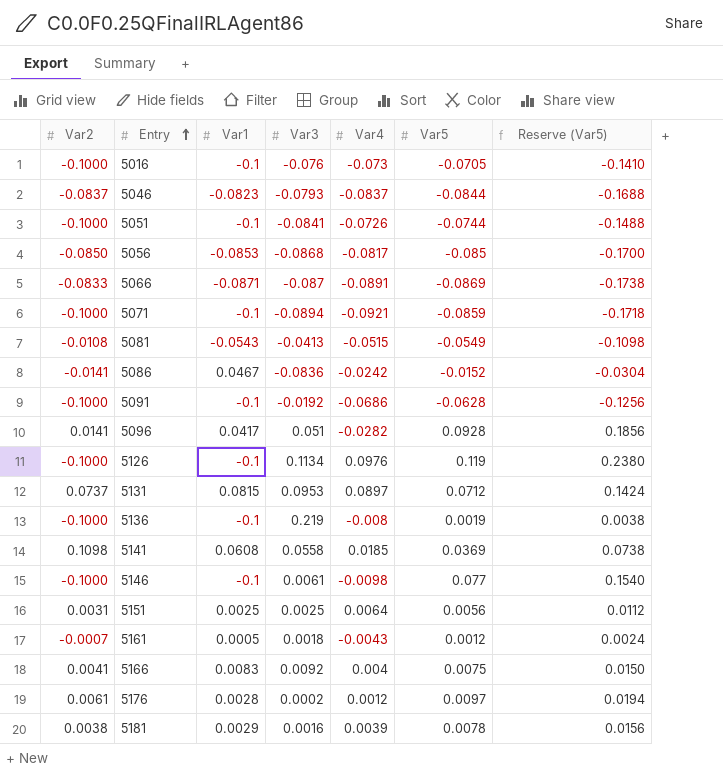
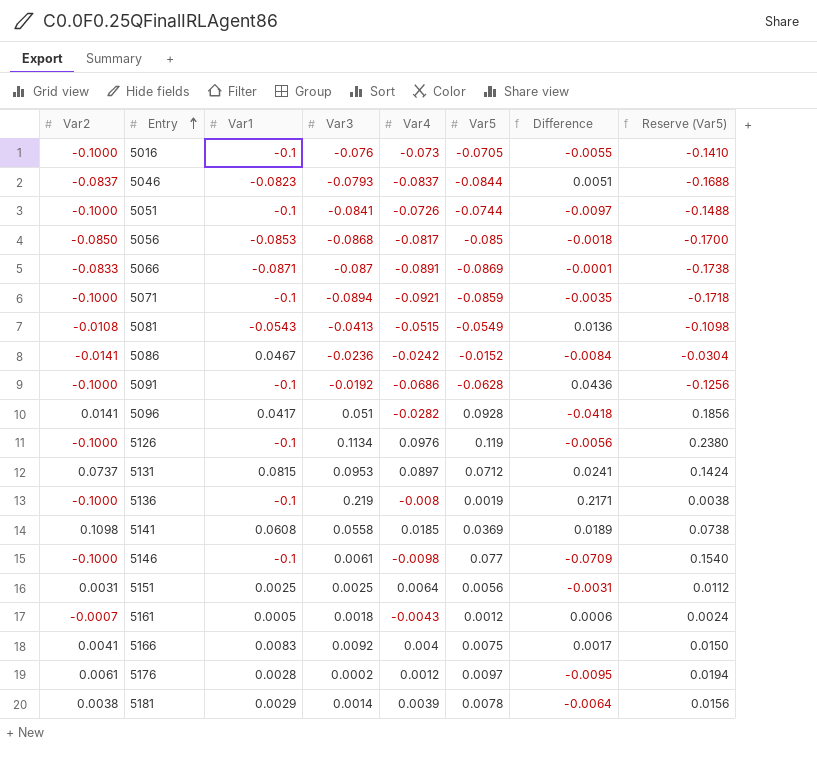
column Difference | formula: none -> [Var3] - [Var5]
5086 | Var3: -0.0836 -> -0.0236
5181 | Var3: 0.0016 -> 0.0014

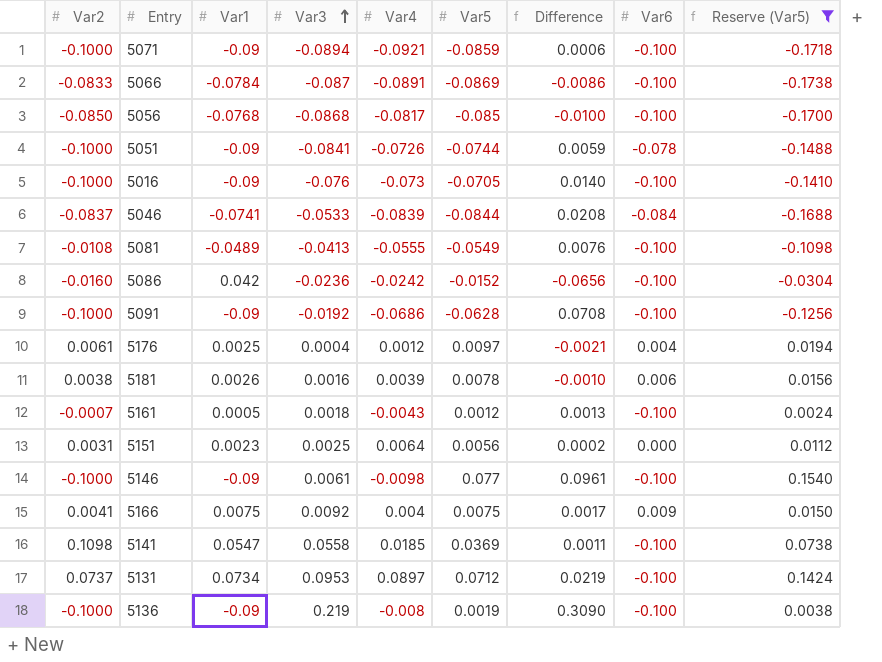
filter: none -> Reserve (Var5) <= 0.1540
row order: Entry ascending -> Var3 ascending
column Difference | formula: [Var3] - [Var5] -> [Var3] - [Var1]
column Var6 | position: none -> 8
5071 | Var1: -0.1 -> -0.09
5066 | Var1: -0.0871 -> -0.0784
5056 | Var1: -0.0853 -> -0.0768
5051 | Var1: -0.1 -> -0.09
5016 | Var1: -0.1 -> -0.09
5046 | Var1: -0.0823 -> -0.0741
5046 | Var3: -0.0793 -> -0.0533
5046 | Var4: -0.0837 -> -0.0839
5081 | Var1: -0.0543 -> -0.0489
5081 | Var4: -0.0515 -> -0.0555
5086 | Var2: -0.0141 -> -0.0160
5086 | Var1: 0.0467 -> 0.042
5091 | Var1: -0.1 -> -0.09
5176 | Var1: 0.0028 -> 0.0025
5176 | Var3: 0.0002 -> 0.0004
5181 | Var1: 0.0029 -> 0.0026
5181 | Var3: 0.0014 -> 0.0016
5151 | Var1: 0.0025 -> 0.0023
5146 | Var1: -0.1 -> -0.09
5166 | Var1: 0.0083 -> 0.0075
5141 | Var1: 0.0608 -> 0.0547
5131 | Var1: 0.0815 -> 0.0734
5136 | Var1: -0.1 -> -0.09

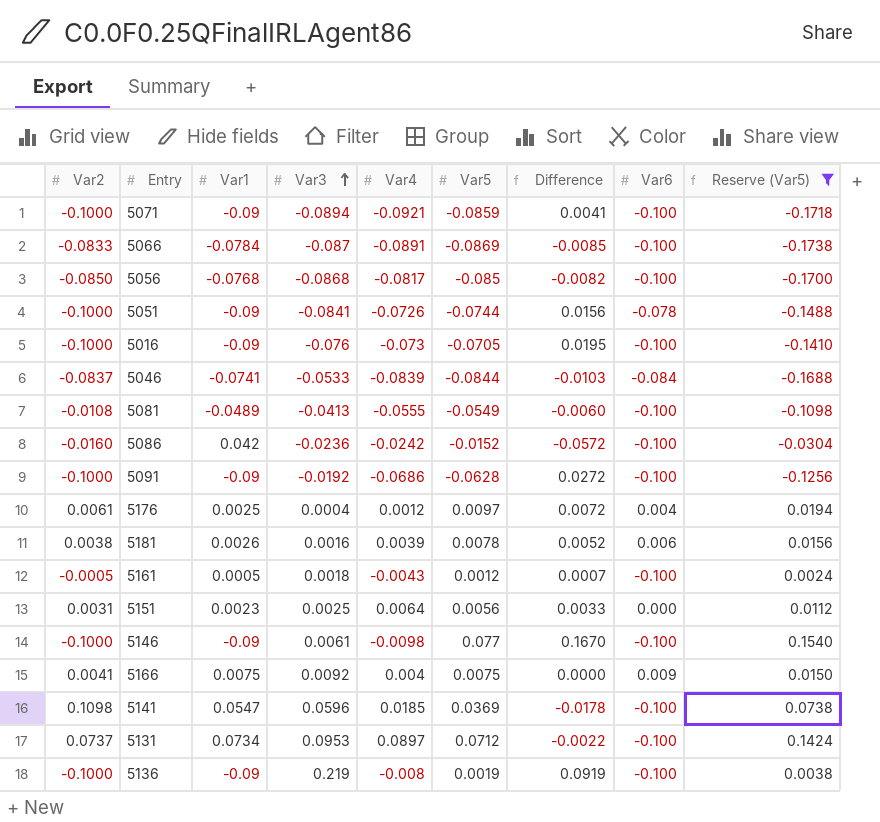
column Difference | formula: [Var3] - [Var1] -> [Var5] - [Var1]
5161 | Var2: -0.0007 -> -0.0005
5141 | Var3: 0.0558 -> 0.0596

